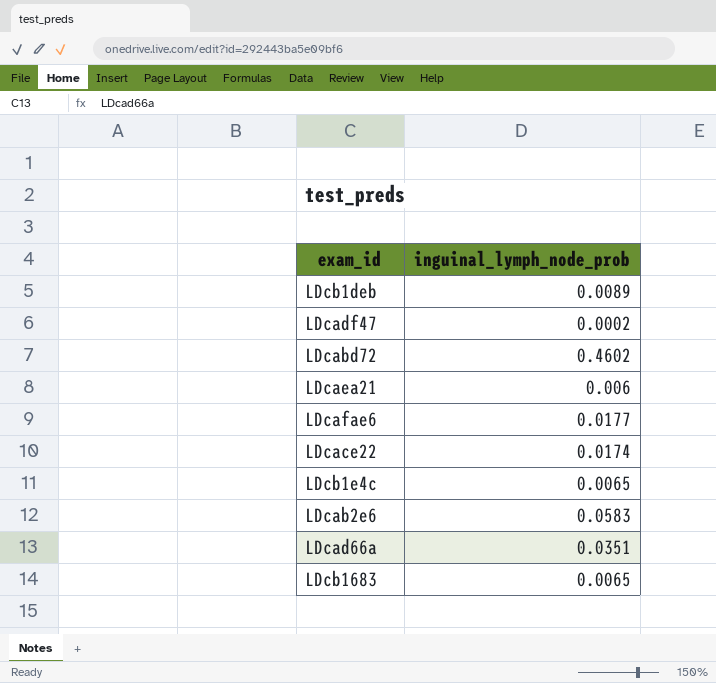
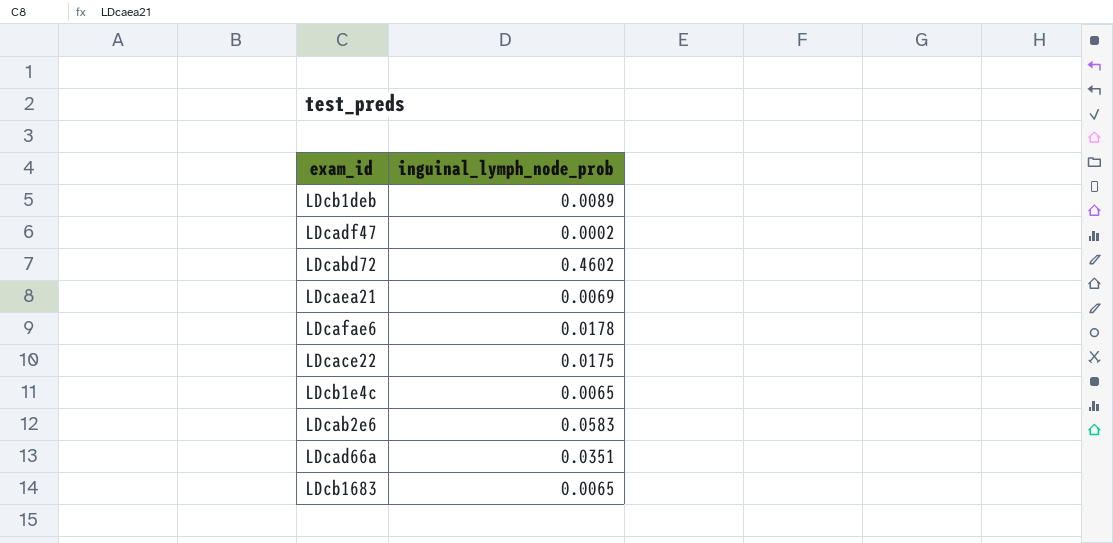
LDcaea21 | inguinal_lymph_node_prob: 0.006 -> 0.0069
LDcafae6 | inguinal_lymph_node_prob: 0.0177 -> 0.0178
LDcace22 | inguinal_lymph_node_prob: 0.0174 -> 0.0175

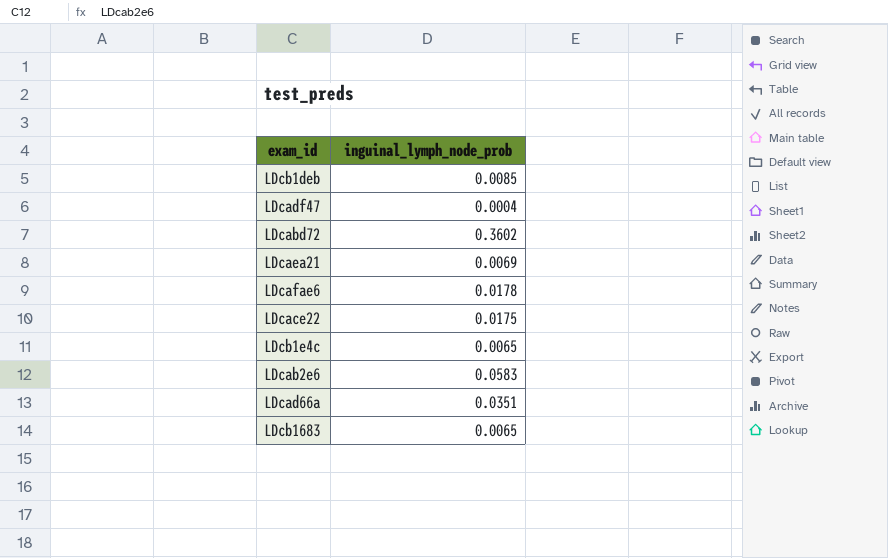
LDcb1deb | inguinal_lymph_node_prob: 0.0089 -> 0.0085
LDcadf47 | inguinal_lymph_node_prob: 0.0002 -> 0.0004
LDcabd72 | inguinal_lymph_node_prob: 0.4602 -> 0.3602

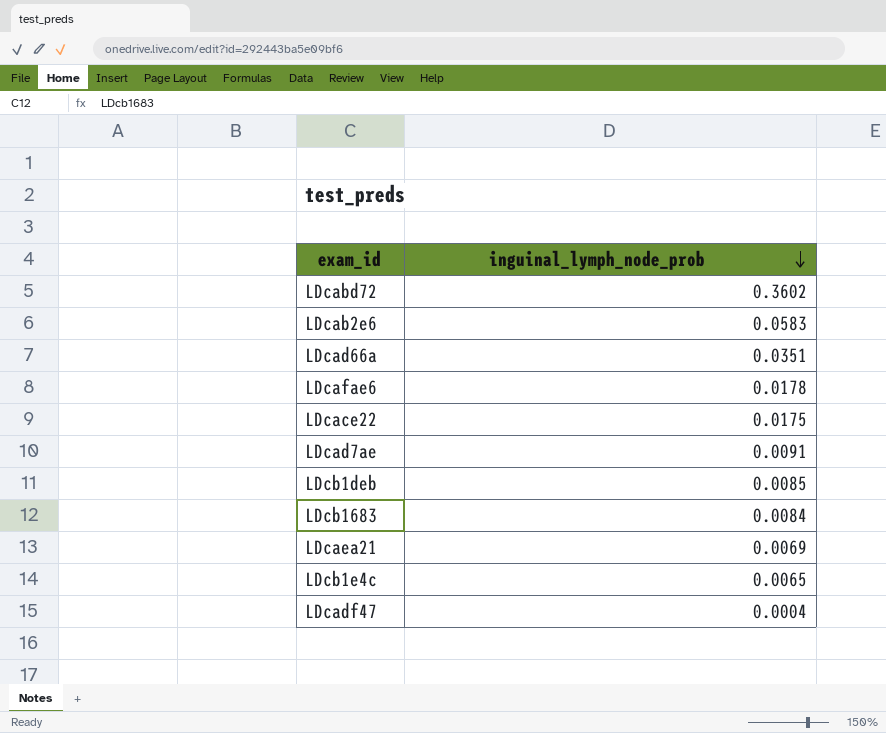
row order: none -> inguinal_lymph_node_prob descending
row LDcad7ae: none -> 0.0091
LDcb1683 | inguinal_lymph_node_prob: 0.0065 -> 0.0084

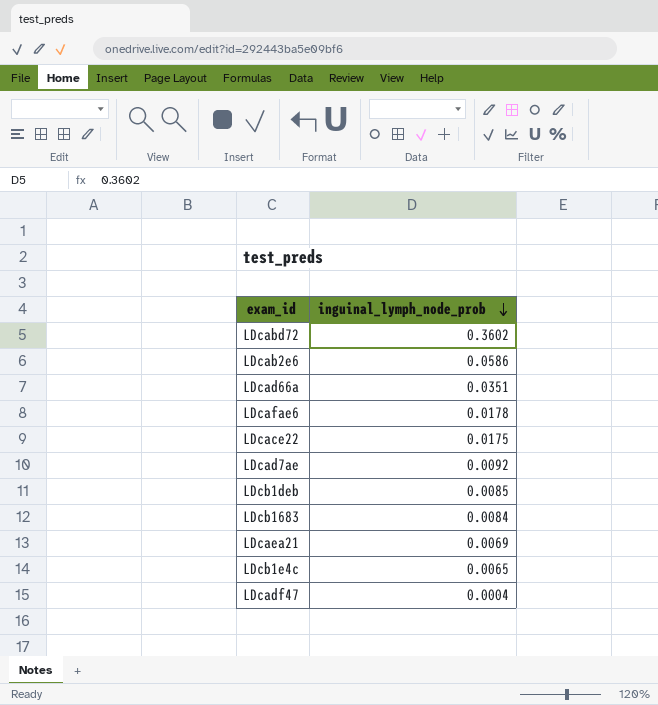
LDcab2e6 | inguinal_lymph_node_prob: 0.0583 -> 0.0586
LDcad7ae | inguinal_lymph_node_prob: 0.0091 -> 0.0092

